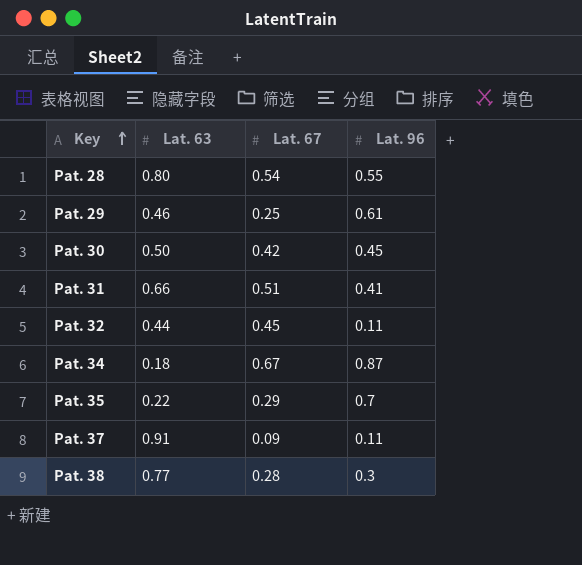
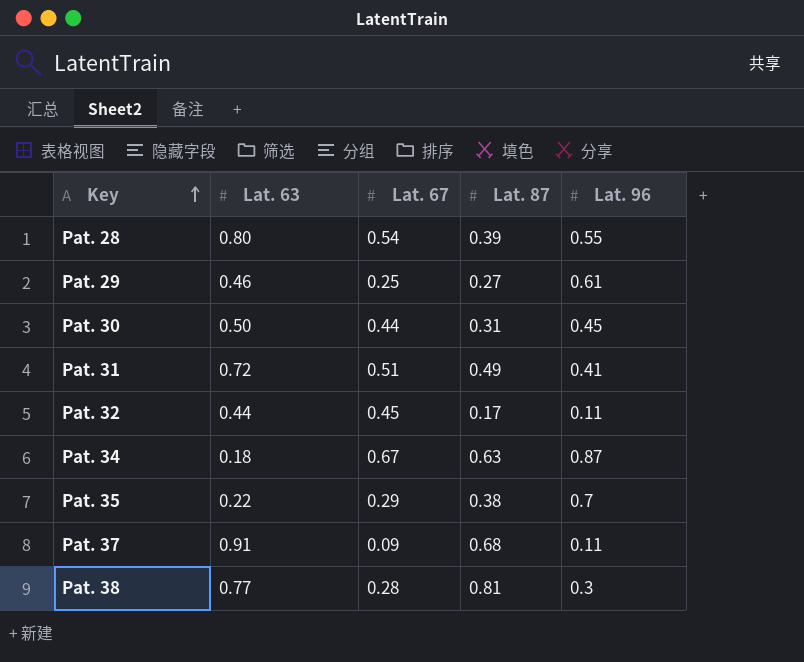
column Lat. 87 | position: none -> 4
Pat. 30 | Lat. 67: 0.42 -> 0.44
Pat. 31 | Lat. 63: 0.66 -> 0.72

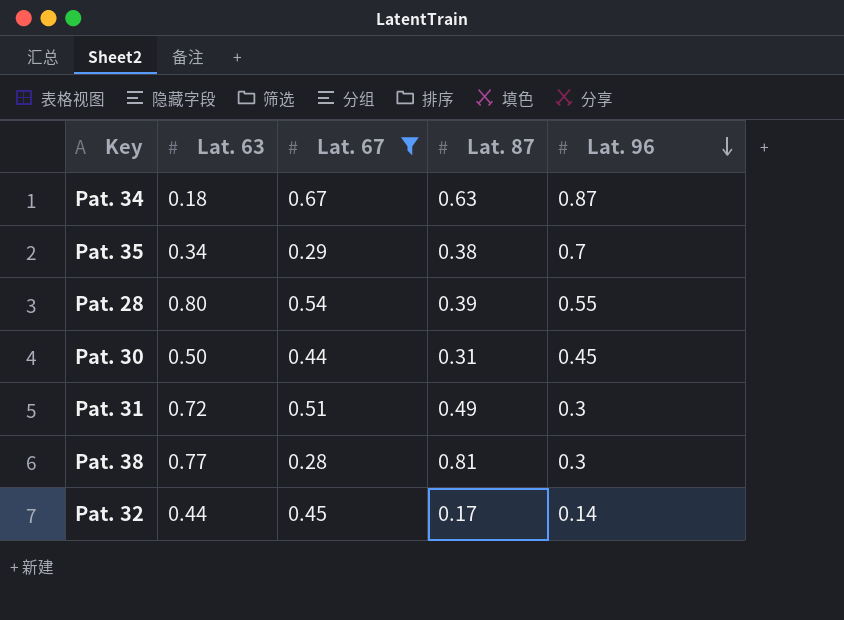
filter: none -> Lat. 67 >= 0.28
row order: Key ascending -> Lat. 96 descending
Pat. 35 | Lat. 63: 0.22 -> 0.34
Pat. 31 | Lat. 96: 0.41 -> 0.3
Pat. 32 | Lat. 96: 0.11 -> 0.14

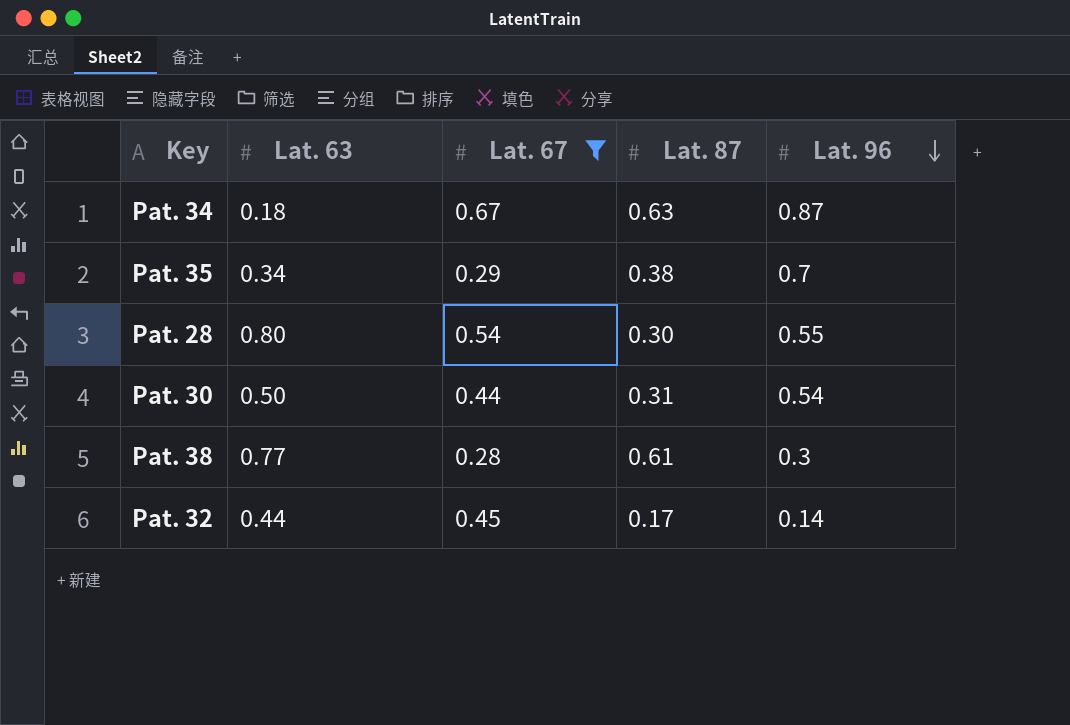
row Pat. 31: 0.72 | 0.51 | 0.49 | 0.3 -> none
Pat. 28 | Lat. 87: 0.39 -> 0.30
Pat. 30 | Lat. 96: 0.45 -> 0.54
Pat. 38 | Lat. 87: 0.81 -> 0.61

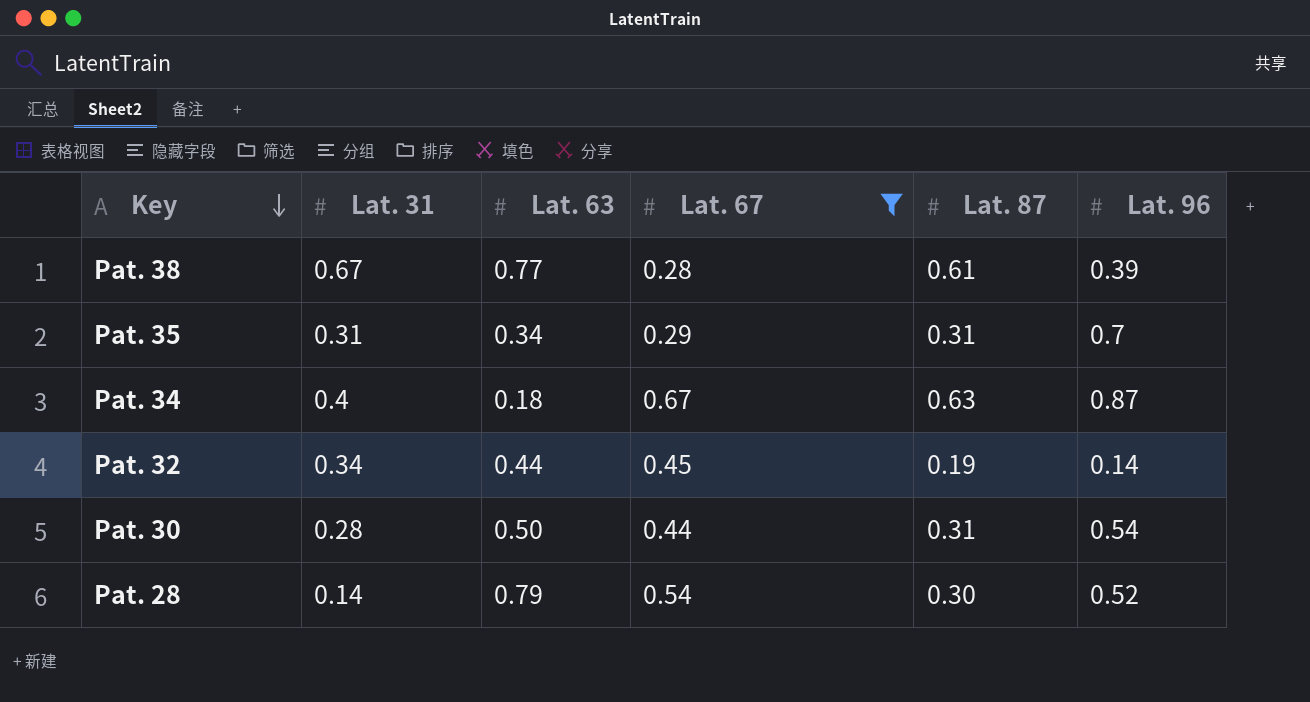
row order: Lat. 96 descending -> Key descending
column Lat. 31 | position: none -> 2
Pat. 38 | Lat. 96: 0.3 -> 0.39
Pat. 35 | Lat. 87: 0.38 -> 0.31
Pat. 32 | Lat. 87: 0.17 -> 0.19
Pat. 28 | Lat. 63: 0.80 -> 0.79
Pat. 28 | Lat. 96: 0.55 -> 0.52

